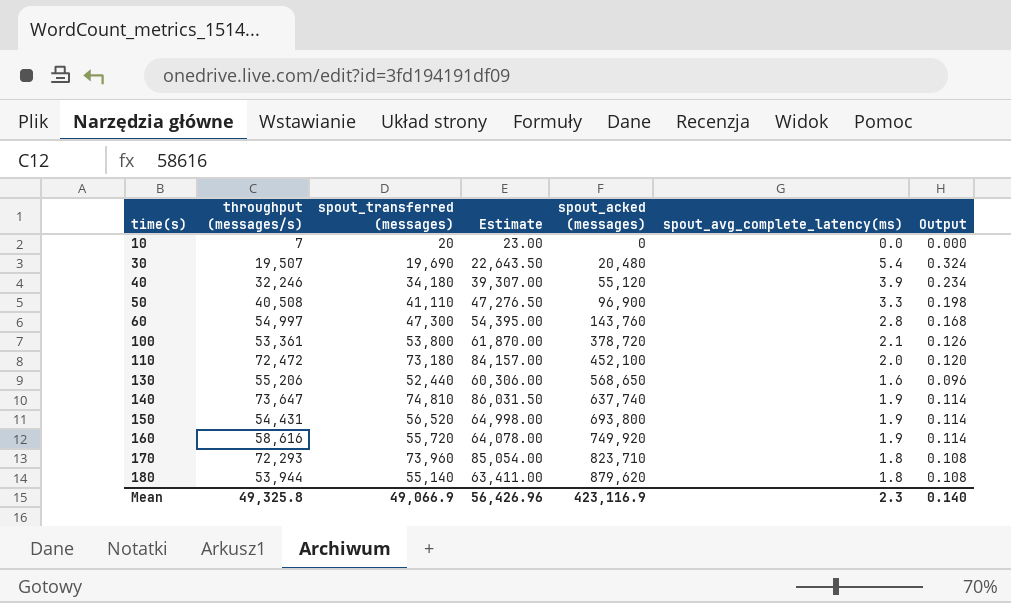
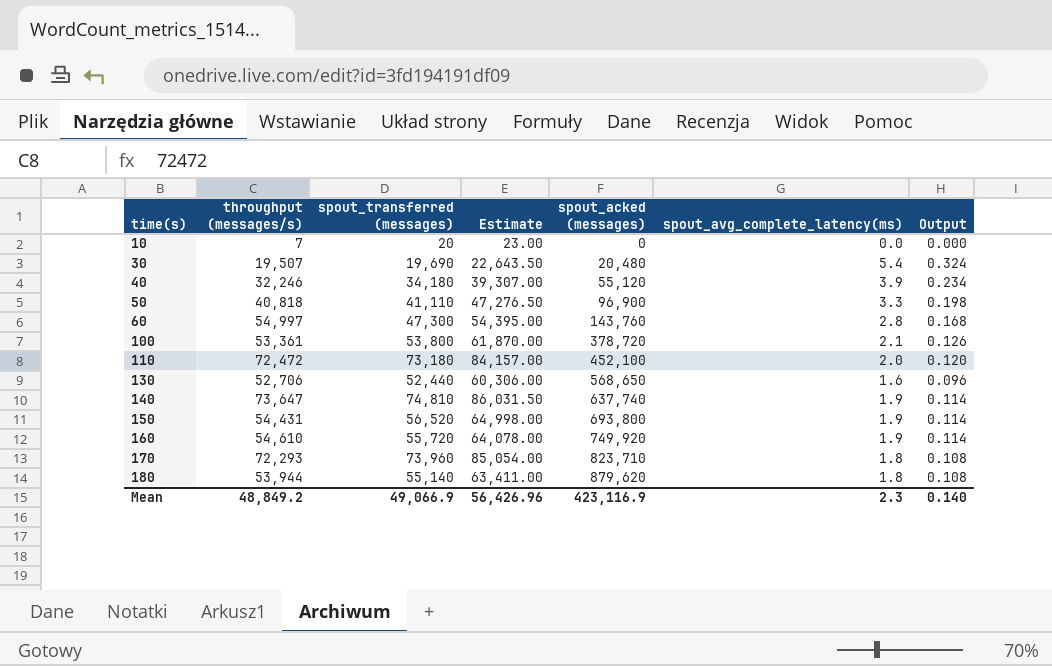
50 | throughput (messages/s): 40,508 -> 40,818
130 | throughput (messages/s): 55,206 -> 52,706
160 | throughput (messages/s): 58,616 -> 54,610
Mean | throughput (messages/s): 49,325.8 -> 48,849.2

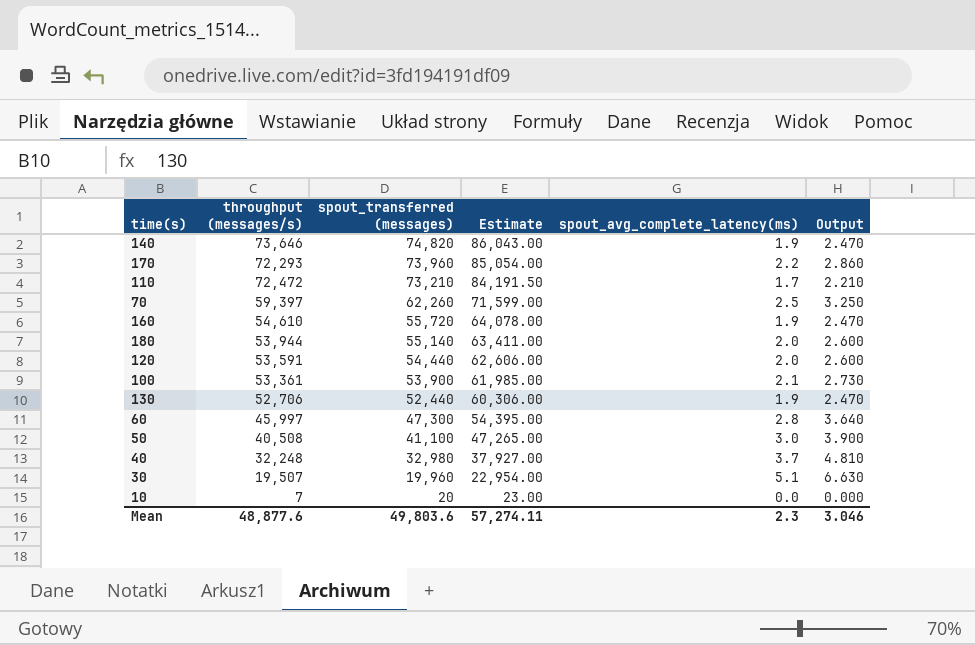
row order: time(s) ascending -> spout_transferred (messages) descending
column spout_acked (messages) | position: 5 -> none
column Output | formula: [spout_avg_complete_latency(ms)] * 0.06 -> [spout_avg_complete_latency(ms)] * 1.3
row 150: 54,431 | 56,520 | 64,998.00 | 693,800 | 1.9 | 0.114 -> none
140 | throughput (messages/s): 73,647 -> 73,646
140 | spout_transferred (messages): 74,810 -> 74,820
140 | Estimate: 86,031.50 -> 86,043.00
170 | spout_avg_complete_latency(ms): 1.8 -> 2.2
110 | spout_transferred (messages): 73,180 -> 73,210
110 | Estimate: 84,157.00 -> 84,191.50
110 | spout_avg_complete_latency(ms): 2.0 -> 1.7
row 70: none -> 59,397 | 62,260 | 71,599.00 | 2.5 | 3.250
180 | spout_avg_complete_latency(ms): 1.8 -> 2.0
row 120: none -> 53,591 | 54,440 | 62,606.00 | 2.0 | 2.600
100 | spout_transferred (messages): 53,800 -> 53,900
100 | Estimate: 61,870.00 -> 61,985.00
130 | spout_avg_complete_latency(ms): 1.6 -> 1.9
60 | throughput (messages/s): 54,997 -> 45,997
50 | throughput (messages/s): 40,818 -> 40,508
50 | spout_transferred (messages): 41,110 -> 41,100
50 | Estimate: 47,276.50 -> 47,265.00
50 | spout_avg_complete_latency(ms): 3.3 -> 3.0
40 | throughput (messages/s): 32,246 -> 32,248
40 | spout_transferred (messages): 34,180 -> 32,980
40 | Estimate: 39,307.00 -> 37,927.00
40 | spout_avg_complete_latency(ms): 3.9 -> 3.7
30 | spout_transferred (messages): 19,690 -> 19,960
30 | Estimate: 22,643.50 -> 22,954.00
30 | spout_avg_complete_latency(ms): 5.4 -> 5.1
Mean | throughput (messages/s): 48,849.2 -> 48,877.6
Mean | spout_transferred (messages): 49,066.9 -> 49,803.6
Mean | Estimate: 56,426.96 -> 57,274.11
Mean | Output: 0.140 -> 3.046

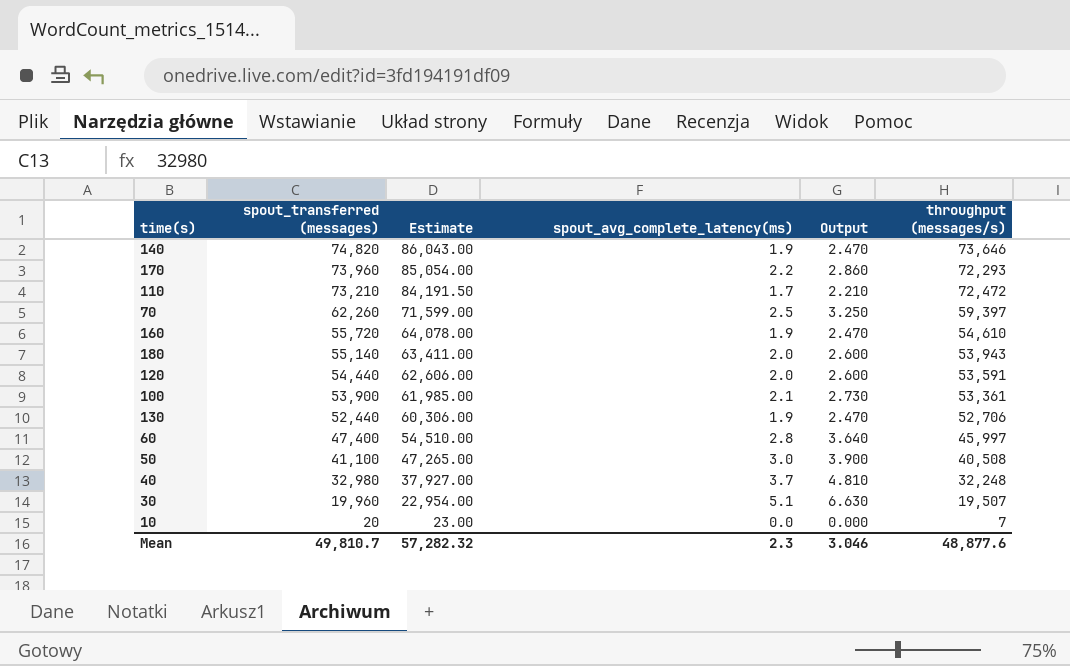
column throughput (messages/s) | position: 2 -> 6
180 | throughput (messages/s): 53,944 -> 53,943
60 | spout_transferred (messages): 47,300 -> 47,400
60 | Estimate: 54,395.00 -> 54,510.00
Mean | spout_transferred (messages): 49,803.6 -> 49,810.7
Mean | Estimate: 57,274.11 -> 57,282.32

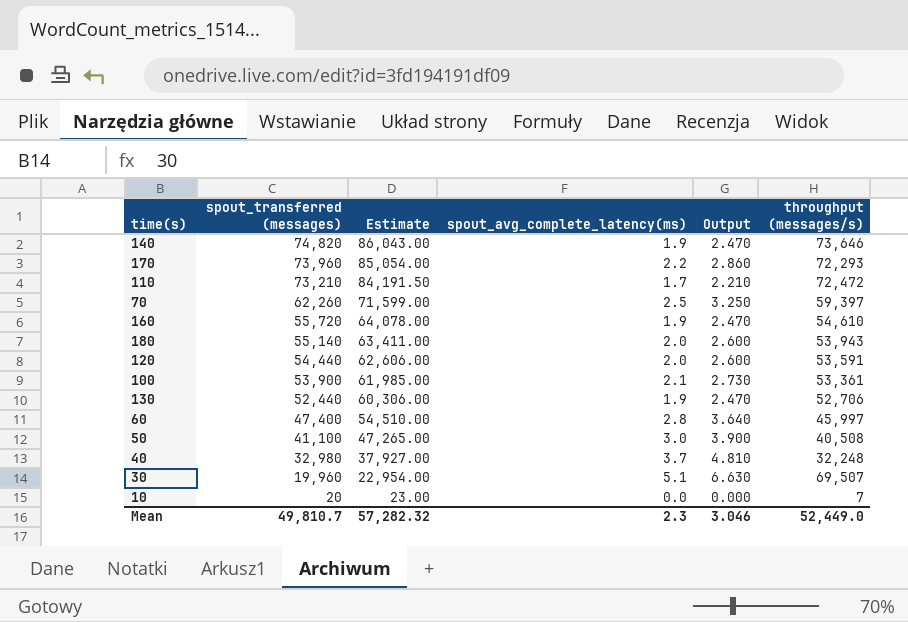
30 | throughput (messages/s): 19,507 -> 69,507
Mean | throughput (messages/s): 48,877.6 -> 52,449.0

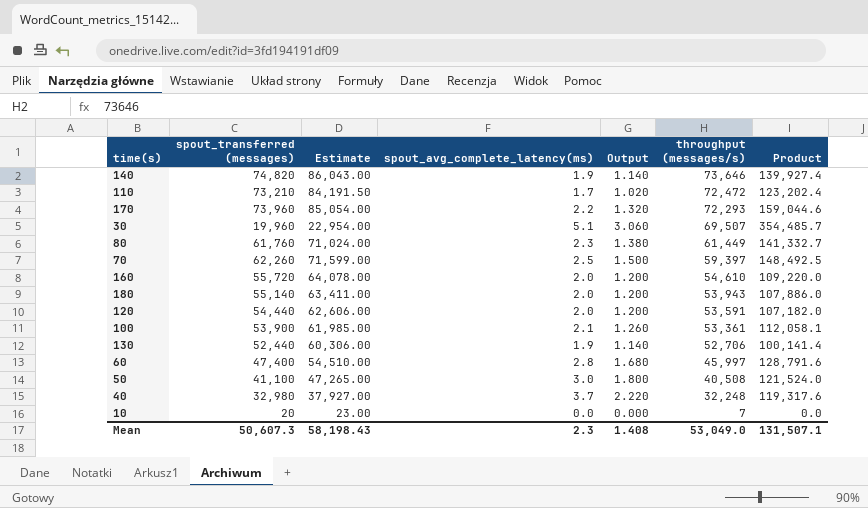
row order: spout_transferred (messages) descending -> throughput (messages/s) descending
column Output | formula: [spout_avg_complete_latency(ms)] * 1.3 -> [spout_avg_complete_latency(ms)] * 0.6
column Product | formula: none -> [spout_avg_complete_latency(ms)] * [throughput (messages/s)]
row 80: none -> 61,760 | 71,024.00 | 2.3 | 1.380 | 61,449 | 141,332.7
160 | spout_avg_complete_latency(ms): 1.9 -> 2.0
Mean | spout_transferred (messages): 49,810.7 -> 50,607.3
Mean | Estimate: 57,282.32 -> 58,198.43
Mean | Output: 3.046 -> 1.408
Mean | throughput (messages/s): 52,449.0 -> 53,049.0

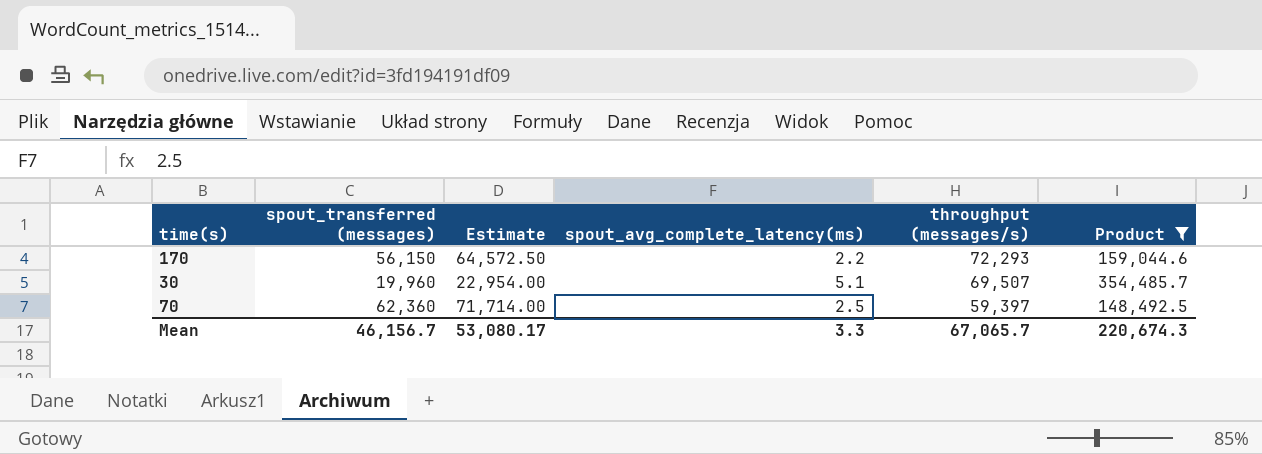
filter: none -> Product >= 148,492.5
column Output | formula: [spout_avg_complete_latency(ms)] * 0.6 -> none
170 | spout_transferred (messages): 73,960 -> 56,150
170 | Estimate: 85,054.00 -> 64,572.50
70 | spout_transferred (messages): 62,260 -> 62,360
70 | Estimate: 71,599.00 -> 71,714.00
Mean | spout_transferred (messages): 50,607.3 -> 46,156.7
Mean | Estimate: 58,198.43 -> 53,080.17
Mean | spout_avg_complete_latency(ms): 2.3 -> 3.3
Mean | throughput (messages/s): 53,049.0 -> 67,065.7
Mean | Product: 131,507.1 -> 220,674.3

